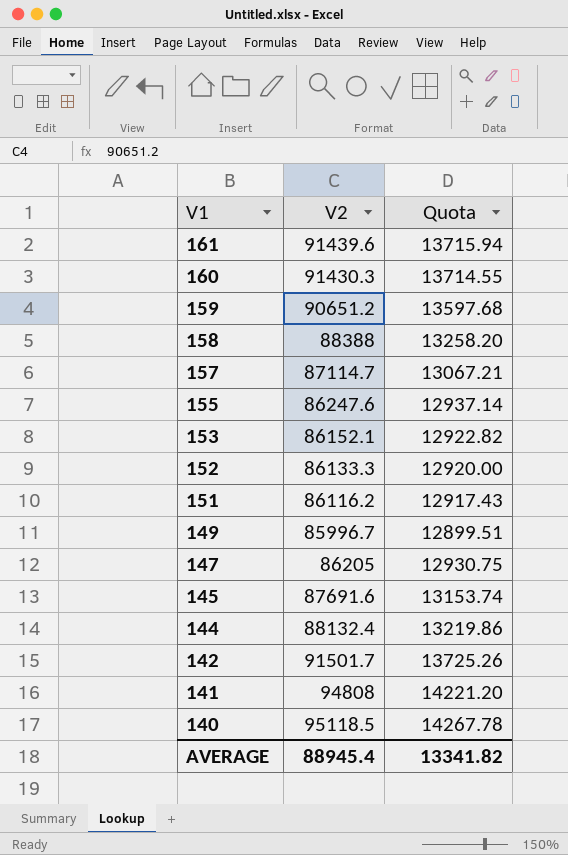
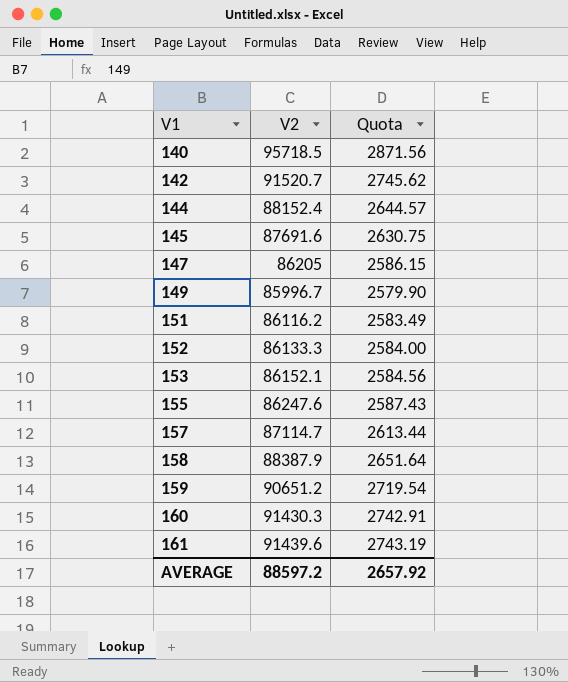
row order: V1 descending -> V1 ascending
column Quota | formula: [V2] * 0.15 -> [V2] * 0.03
row 141: 94808 | 14221.20 -> none
140 | V2: 95118.5 -> 95718.5
142 | V2: 91501.7 -> 91520.7
144 | V2: 88132.4 -> 88152.4
158 | V2: 88388 -> 88387.9
AVERAGE | V2: 88945.4 -> 88597.2
AVERAGE | Quota: 13341.82 -> 2657.92

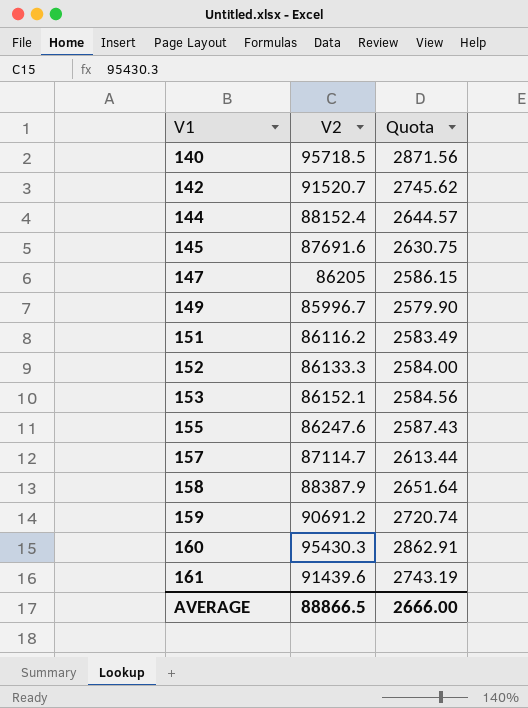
159 | V2: 90651.2 -> 90691.2
159 | Quota: 2719.54 -> 2720.74
160 | V2: 91430.3 -> 95430.3
160 | Quota: 2742.91 -> 2862.91
AVERAGE | V2: 88597.2 -> 88866.5
AVERAGE | Quota: 2657.92 -> 2666.00

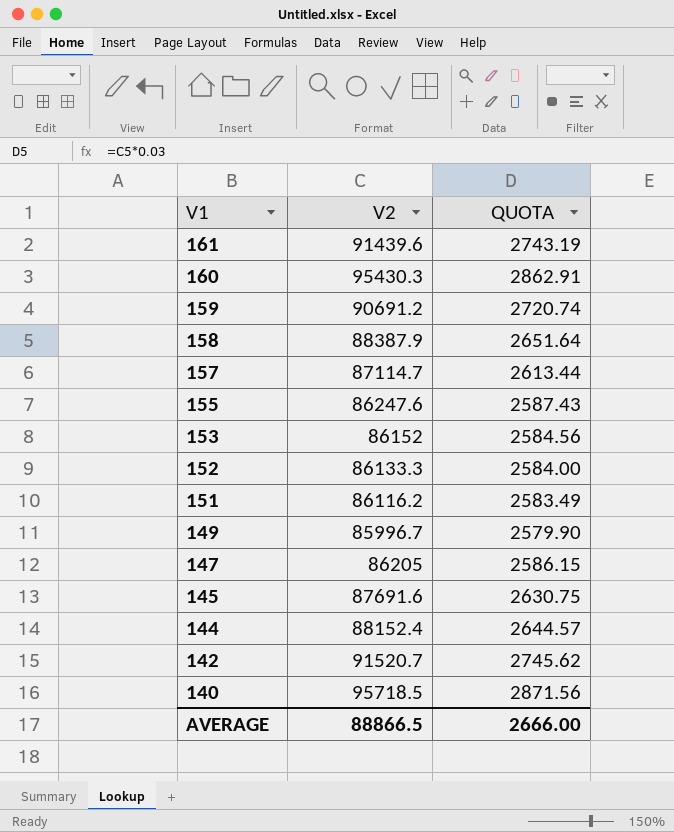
row order: V1 ascending -> V1 descending
column name: Quota -> QUOTA
153 | V2: 86152.1 -> 86152

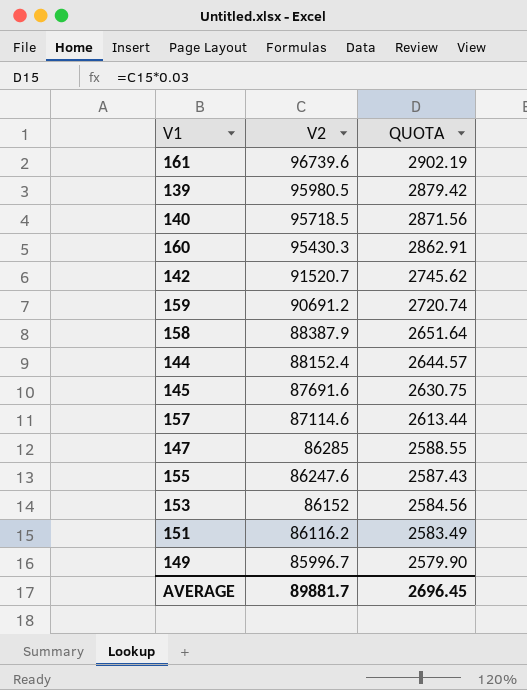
row order: V1 descending -> V2 descending
row 152: 86133.3 | 2584.00 -> none
161 | V2: 91439.6 -> 96739.6
161 | QUOTA: 2743.19 -> 2902.19
row 139: none -> 95980.5 | 2879.42
157 | V2: 87114.7 -> 87114.6
147 | V2: 86205 -> 86285
147 | QUOTA: 2586.15 -> 2588.55
AVERAGE | V2: 88866.5 -> 89881.7
AVERAGE | QUOTA: 2666.00 -> 2696.45

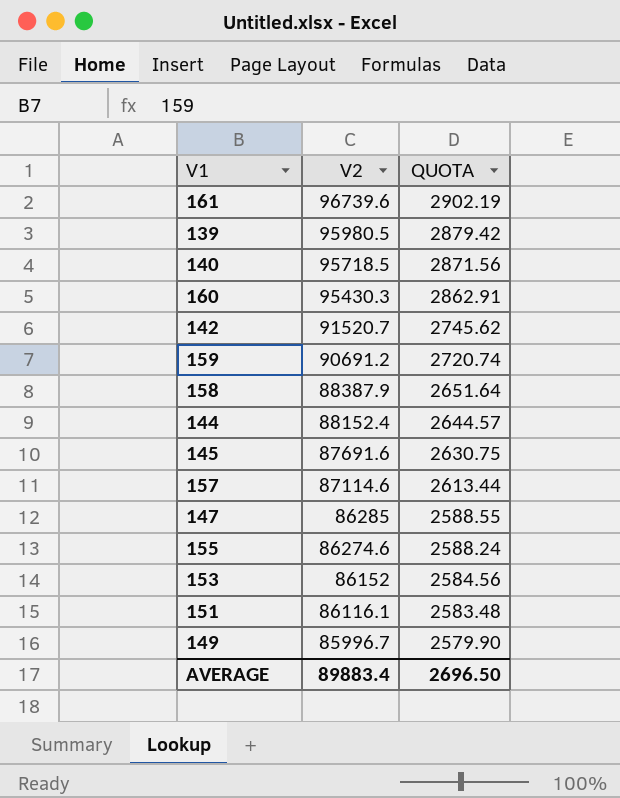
155 | V2: 86247.6 -> 86274.6
155 | QUOTA: 2587.43 -> 2588.24
151 | V2: 86116.2 -> 86116.1
151 | QUOTA: 2583.49 -> 2583.48
AVERAGE | V2: 89881.7 -> 89883.4
AVERAGE | QUOTA: 2696.45 -> 2696.50

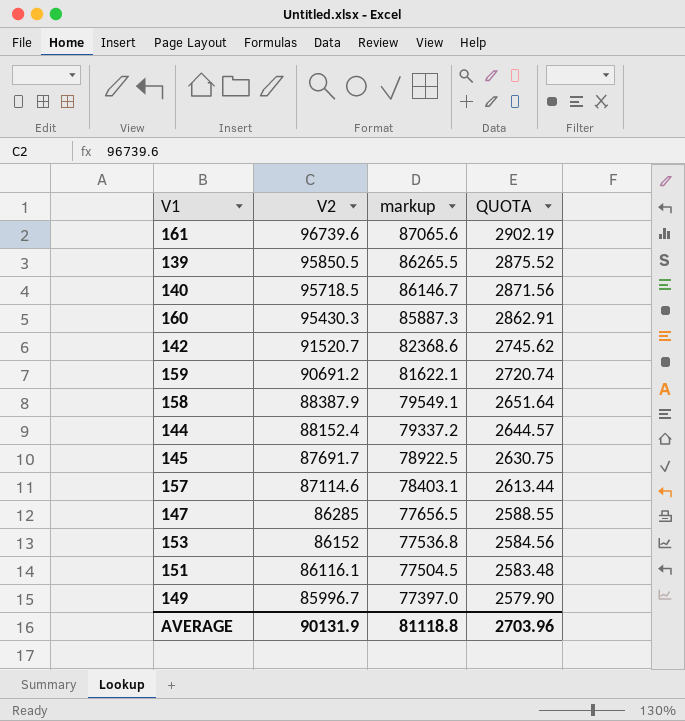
column markup | formula: none -> [V2] * 0.9
row 155: 86274.6 | 2588.24 -> none
139 | V2: 95980.5 -> 95850.5
139 | QUOTA: 2879.42 -> 2875.52
145 | V2: 87691.6 -> 87691.7
AVERAGE | V2: 89883.4 -> 90131.9
AVERAGE | QUOTA: 2696.50 -> 2703.96

